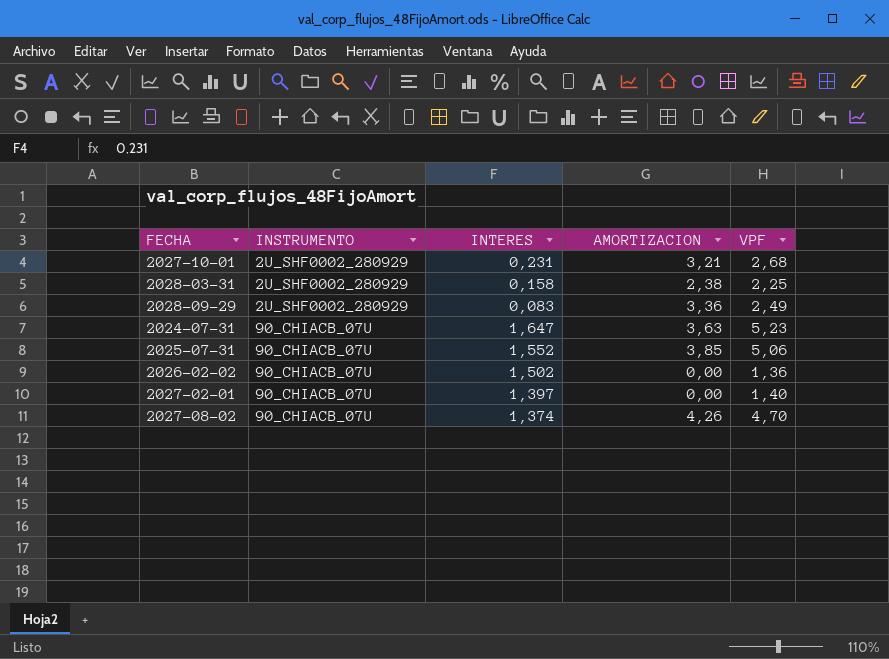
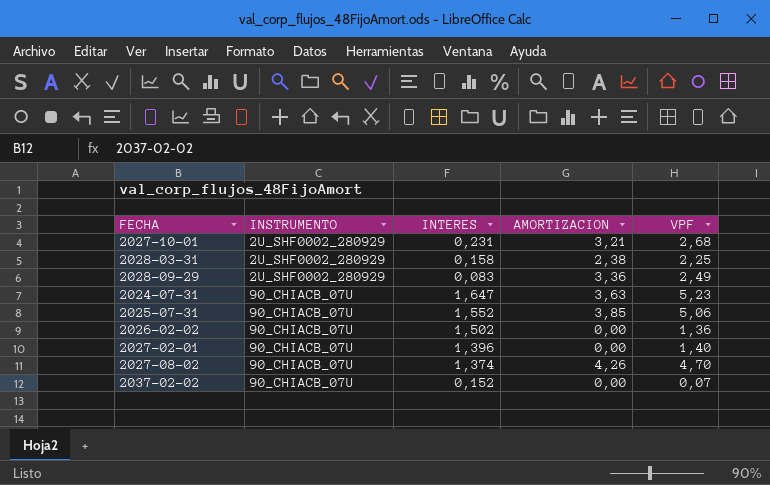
2027-02-01 | INTERES: 1,397 -> 1,396
row 2037-02-02: none -> 90_CHIACB_07U | 0,152 | 0,00 | 0,07

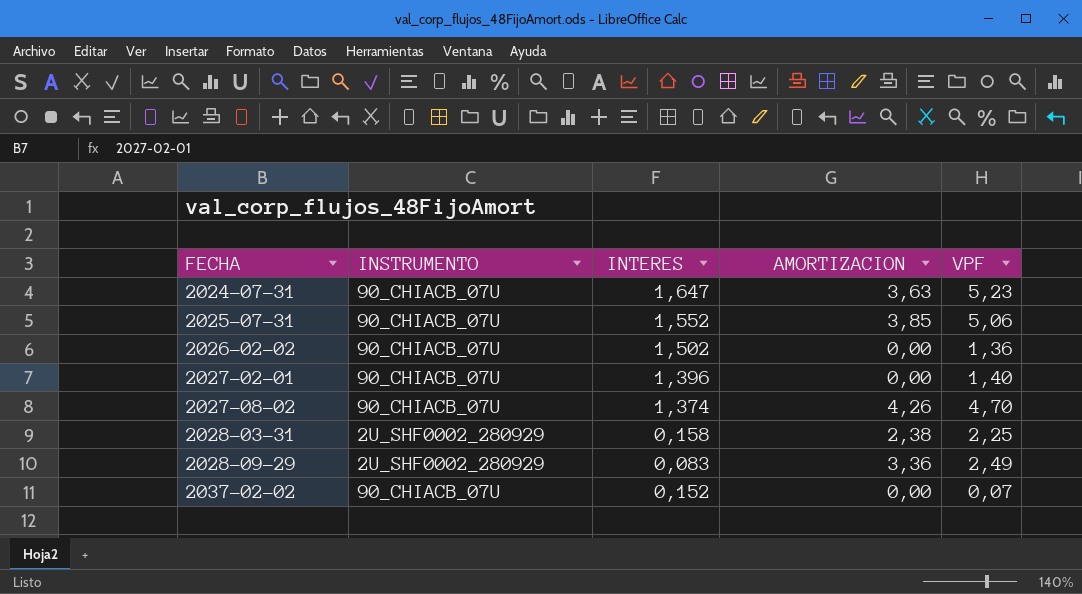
row order: INSTRUMENTO ascending -> FECHA ascending
row 2027-10-01: 2U_SHF0002_280929 | 0,231 | 3,21 | 2,68 -> none

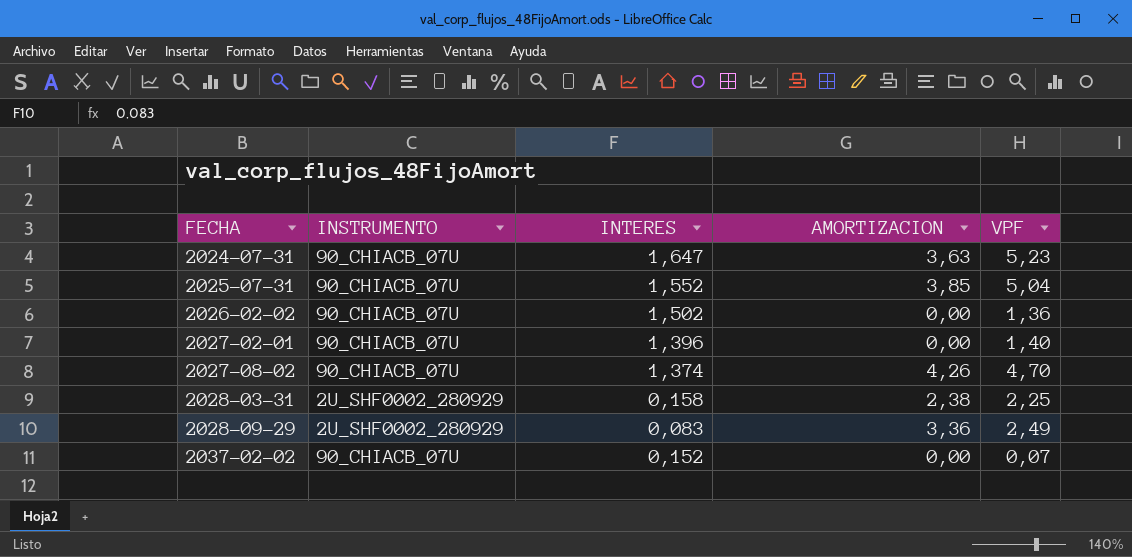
2025-07-31 | VPF: 5,06 -> 5,04

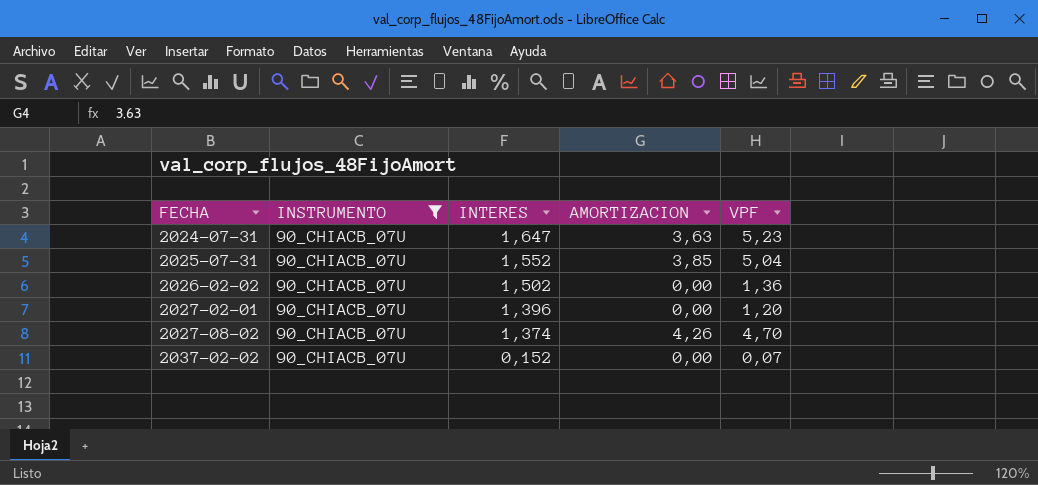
filter: none -> INSTRUMENTO = 90_CHIACB_07U
2027-02-01 | VPF: 1,40 -> 1,20

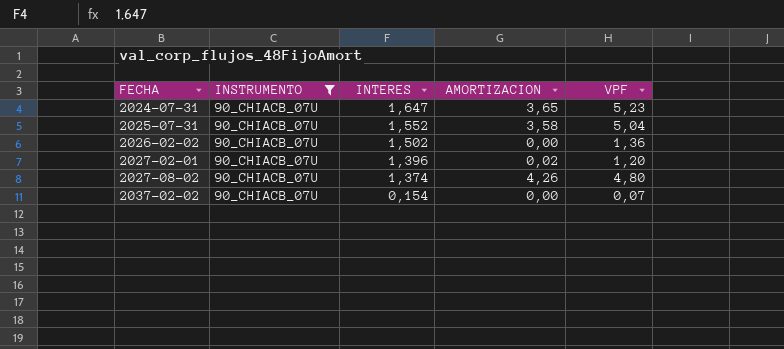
2024-07-31 | AMORTIZACION: 3,63 -> 3,65
2025-07-31 | AMORTIZACION: 3,85 -> 3,58
2027-02-01 | AMORTIZACION: 0,00 -> 0,02
2027-08-02 | VPF: 4,70 -> 4,80
2037-02-02 | INTERES: 0,152 -> 0,154

